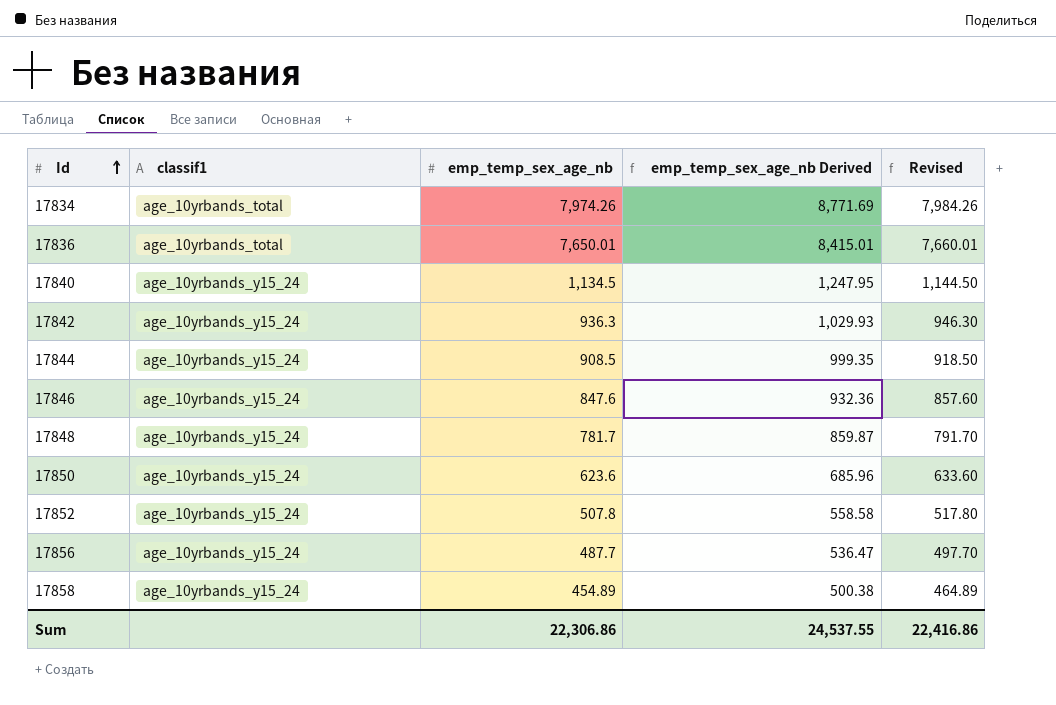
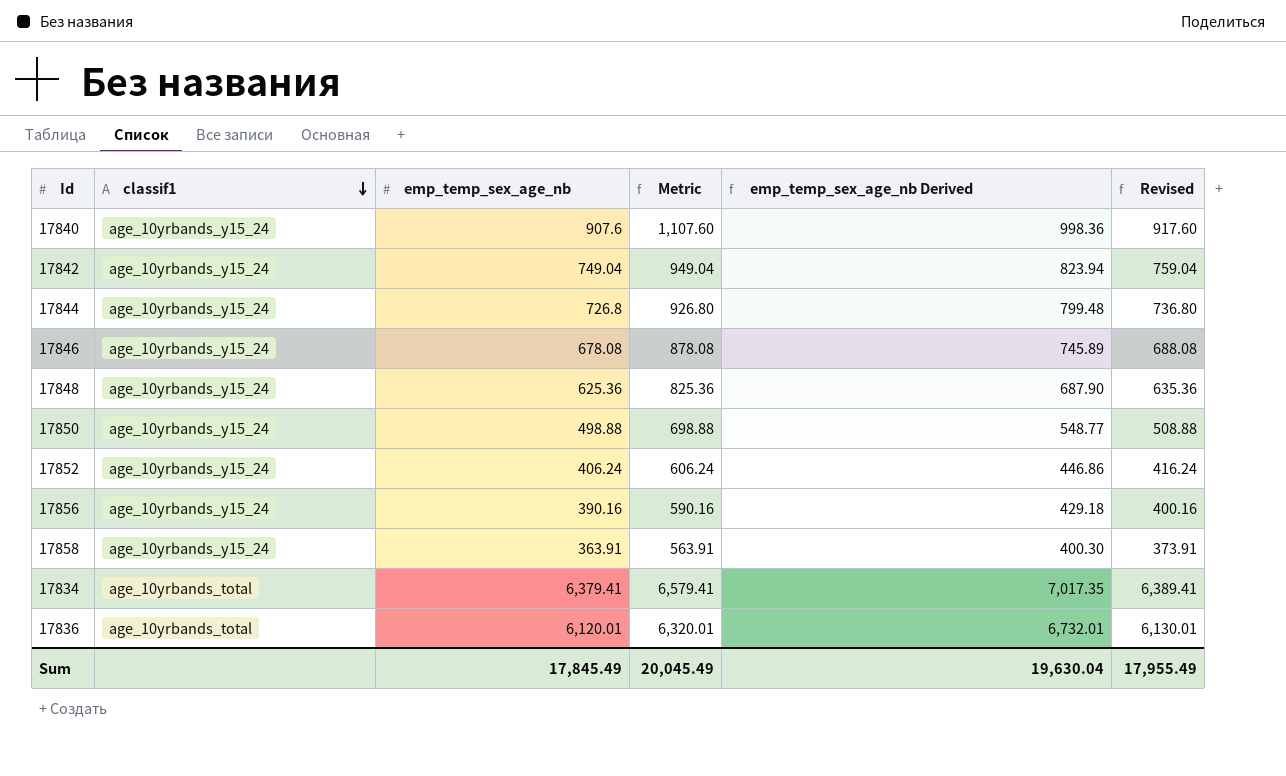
row order: Id ascending -> classif1 descending
column Metric | formula: none -> [emp_temp_sex_age_nb] + 200
17840 | emp_temp_sex_age_nb: 1,134.5 -> 907.6
17840 | emp_temp_sex_age_nb Derived: 1,247.95 -> 998.36
17840 | Revised: 1,144.50 -> 917.60
17842 | emp_temp_sex_age_nb: 936.3 -> 749.04
17842 | emp_temp_sex_age_nb Derived: 1,029.93 -> 823.94
17842 | Revised: 946.30 -> 759.04
17844 | emp_temp_sex_age_nb: 908.5 -> 726.8
17844 | emp_temp_sex_age_nb Derived: 999.35 -> 799.48
17844 | Revised: 918.50 -> 736.80
17846 | emp_temp_sex_age_nb: 847.6 -> 678.08
17846 | emp_temp_sex_age_nb Derived: 932.36 -> 745.89
17846 | Revised: 857.60 -> 688.08
17848 | emp_temp_sex_age_nb: 781.7 -> 625.36
17848 | emp_temp_sex_age_nb Derived: 859.87 -> 687.90
17848 | Revised: 791.70 -> 635.36
17850 | emp_temp_sex_age_nb: 623.6 -> 498.88
17850 | emp_temp_sex_age_nb Derived: 685.96 -> 548.77
17850 | Revised: 633.60 -> 508.88
17852 | emp_temp_sex_age_nb: 507.8 -> 406.24
17852 | emp_temp_sex_age_nb Derived: 558.58 -> 446.86
17852 | Revised: 517.80 -> 416.24
17856 | emp_temp_sex_age_nb: 487.7 -> 390.16
17856 | emp_temp_sex_age_nb Derived: 536.47 -> 429.18
17856 | Revised: 497.70 -> 400.16
17858 | emp_temp_sex_age_nb: 454.89 -> 363.91
17858 | emp_temp_sex_age_nb Derived: 500.38 -> 400.30
17858 | Revised: 464.89 -> 373.91
17834 | emp_temp_sex_age_nb: 7,974.26 -> 6,379.41
17834 | emp_temp_sex_age_nb Derived: 8,771.69 -> 7,017.35
17834 | Revised: 7,984.26 -> 6,389.41
17836 | emp_temp_sex_age_nb: 7,650.01 -> 6,120.01
17836 | emp_temp_sex_age_nb Derived: 8,415.01 -> 6,732.01
17836 | Revised: 7,660.01 -> 6,130.01
Sum | emp_temp_sex_age_nb: 22,306.86 -> 17,845.49
Sum | emp_temp_sex_age_nb Derived: 24,537.55 -> 19,630.04
Sum | Revised: 22,416.86 -> 17,955.49

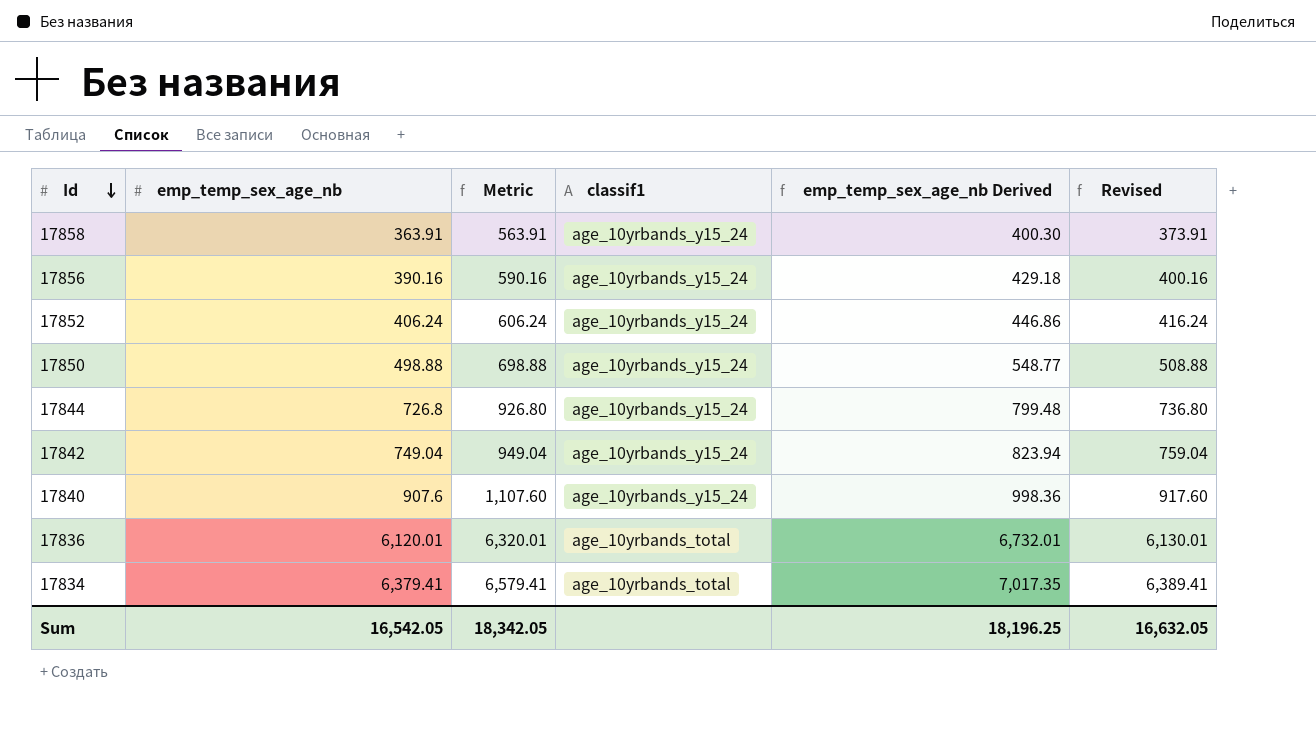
row order: classif1 descending -> Id descending
column classif1 | position: 2 -> 4
row 17846: age_10yrbands_y15_24 | 678.08 | 878.08 | 745.89 | 688.08 -> none
row 17848: age_10yrbands_y15_24 | 625.36 | 825.36 | 687.90 | 635.36 -> none
Sum | emp_temp_sex_age_nb: 17,845.49 -> 16,542.05
Sum | Metric: 20,045.49 -> 18,342.05
Sum | emp_temp_sex_age_nb Derived: 19,630.04 -> 18,196.25
Sum | Revised: 17,955.49 -> 16,632.05

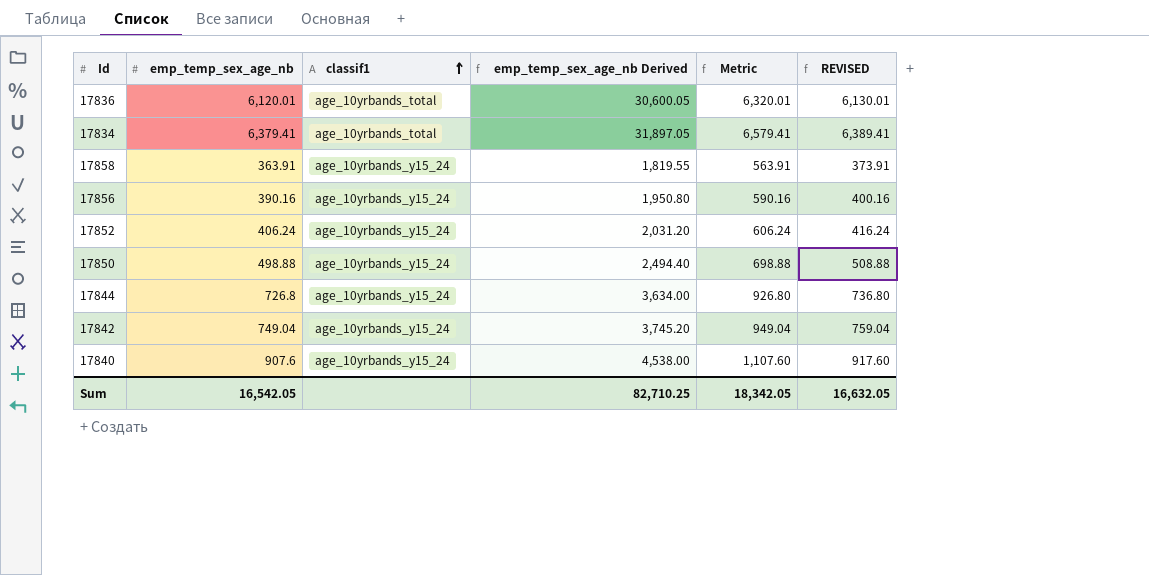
row order: Id descending -> classif1 ascending
column emp_temp_sex_age_nb Derived | formula: [emp_temp_sex_age_nb] * 1.1 -> [emp_temp_sex_age_nb] * 5
column Metric | position: 3 -> 5
column name: Revised -> REVISED
Sum | emp_temp_sex_age_nb Derived: 18,196.25 -> 82,710.25

